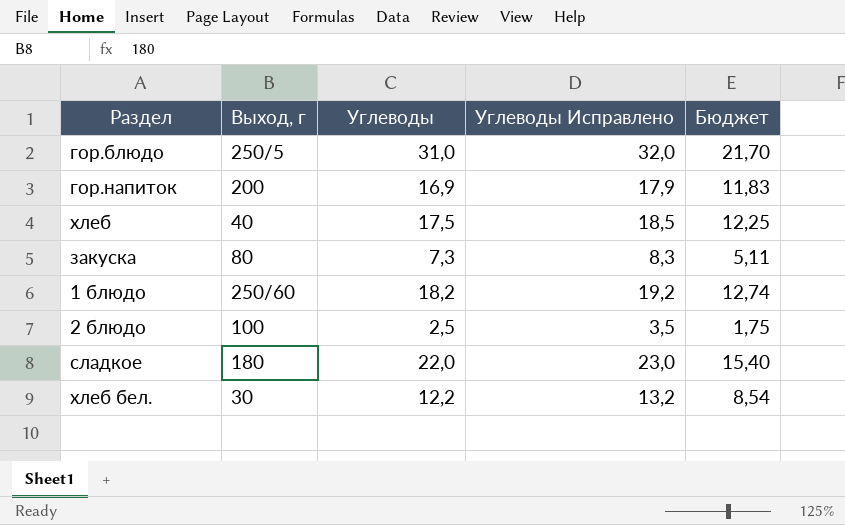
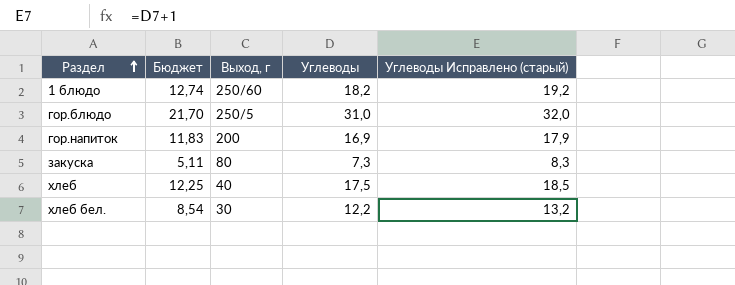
row order: none -> Раздел ascending
column Бюджет | position: 5 -> 2
column name: Углеводы Исправлено -> Углеводы Исправлено (старый)
row 2 блюдо: 100 | 2,5 | 3,5 | 1,75 -> none
row сладкое: 180 | 22,0 | 23,0 | 15,40 -> none

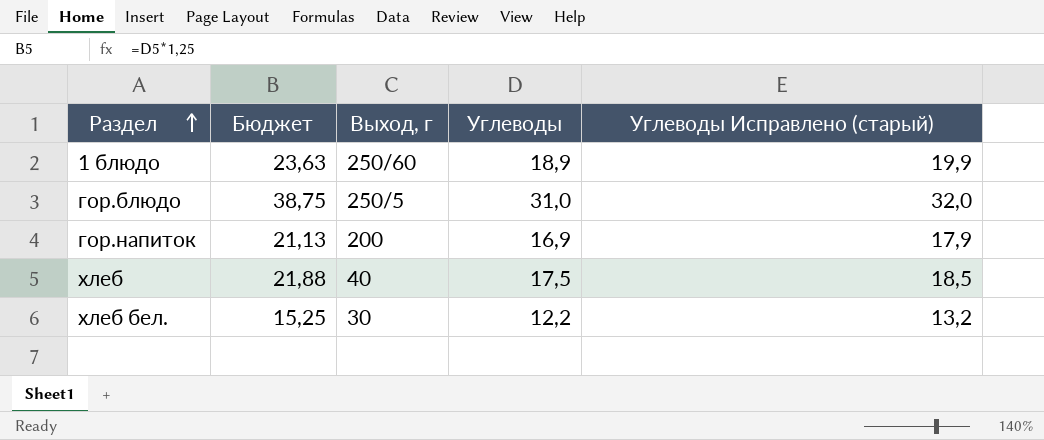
column Бюджет | formula: [Углеводы] * 0,7 -> [Углеводы] * 1,25
row закуска: 5,11 | 80 | 7,3 | 8,3 -> none
1 блюдо | Углеводы: 18,2 -> 18,9
1 блюдо | Углеводы Исправлено (старый): 19,2 -> 19,9

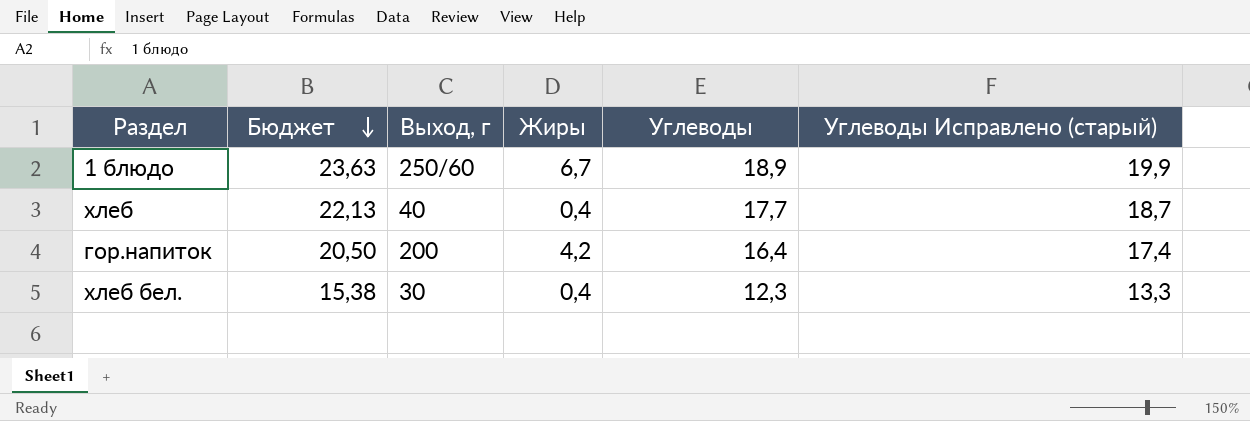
row order: Раздел ascending -> Бюджет descending
column Жиры | position: none -> 4
row гор.блюдо: 38,75 | 250/5 | 31,0 | 32,0 -> none
хлеб | Бюджет: 21,88 -> 22,13
хлеб | Углеводы: 17,5 -> 17,7
хлеб | Углеводы Исправлено (старый): 18,5 -> 18,7
гор.напиток | Бюджет: 21,13 -> 20,50
гор.напиток | Углеводы: 16,9 -> 16,4
гор.напиток | Углеводы Исправлено (старый): 17,9 -> 17,4
хлеб бел. | Бюджет: 15,25 -> 15,38
хлеб бел. | Углеводы: 12,2 -> 12,3
хлеб бел. | Углеводы Исправлено (старый): 13,2 -> 13,3

